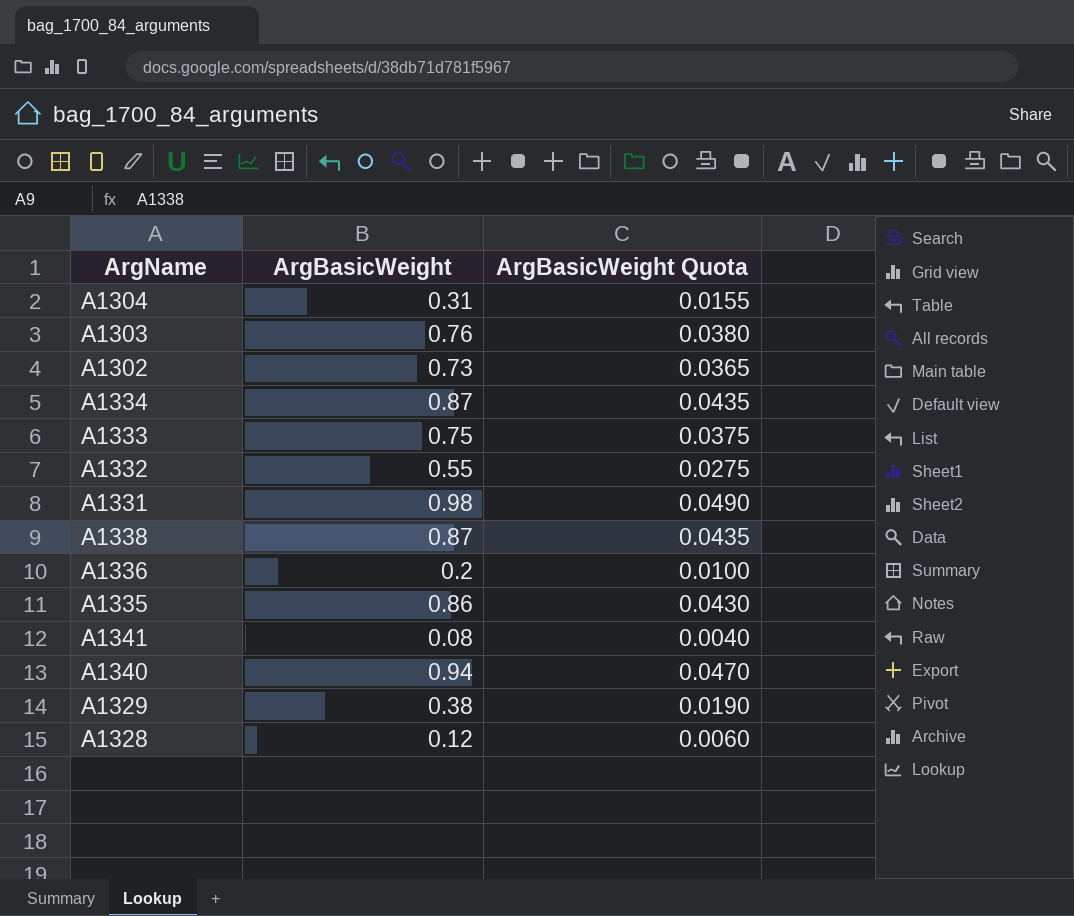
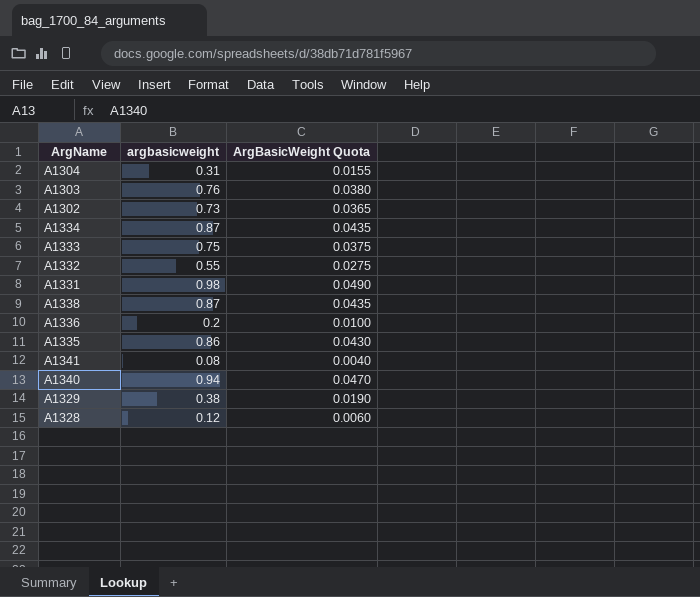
column name: ArgBasicWeight -> argbasicweight

